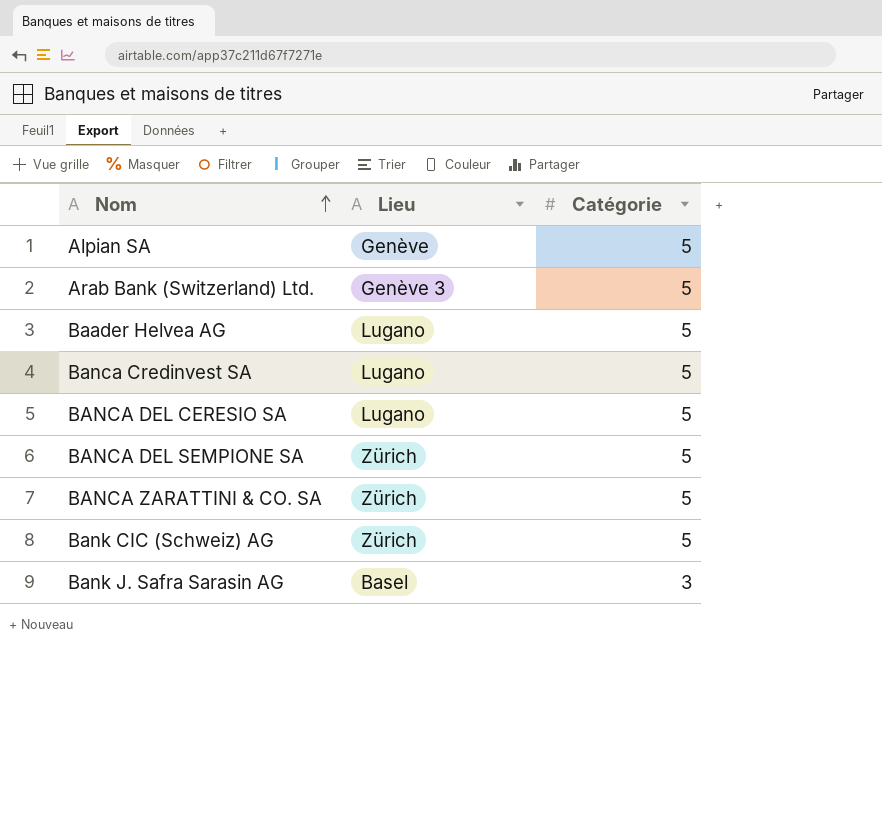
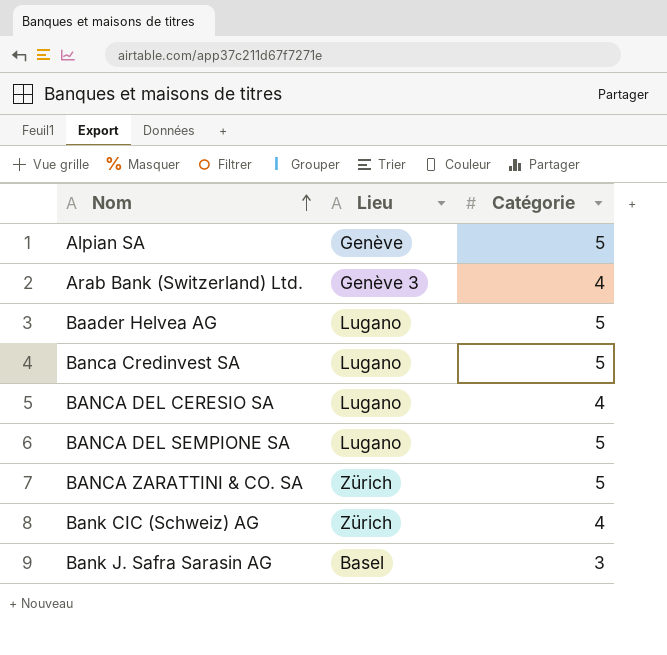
Arab Bank (Switzerland) Ltd. | Catégorie: 5 -> 4
BANCA DEL CERESIO SA | Catégorie: 5 -> 4
BANCA DEL SEMPIONE SA | Lieu: Zürich -> Lugano
Bank CIC (Schweiz) AG | Catégorie: 5 -> 4

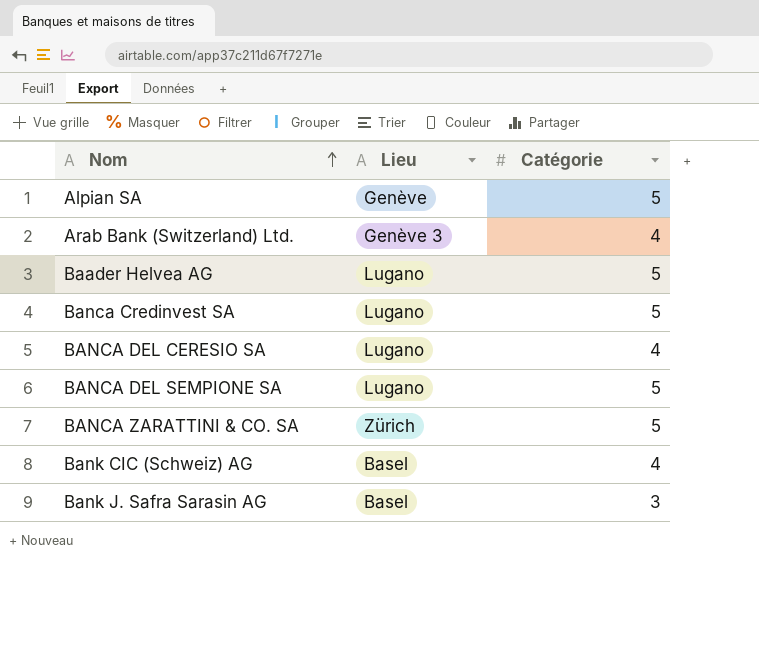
Bank CIC (Schweiz) AG | Lieu: Zürich -> Basel

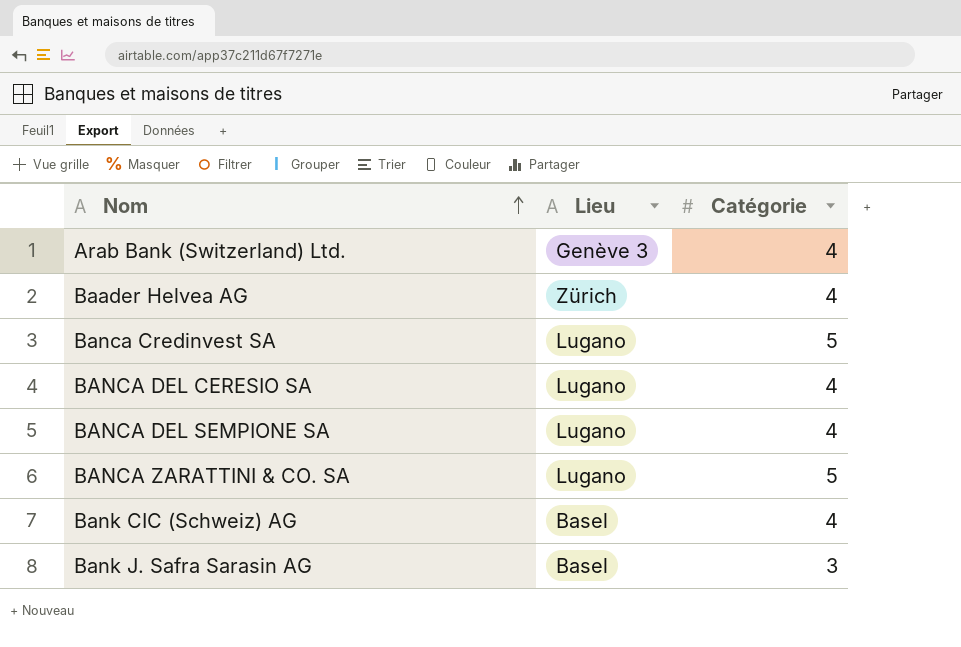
row Alpian SA: Genève | 5 -> none
Baader Helvea AG | Lieu: Lugano -> Zürich
Baader Helvea AG | Catégorie: 5 -> 4
BANCA DEL SEMPIONE SA | Catégorie: 5 -> 4
BANCA ZARATTINI & CO. SA | Lieu: Zürich -> Lugano

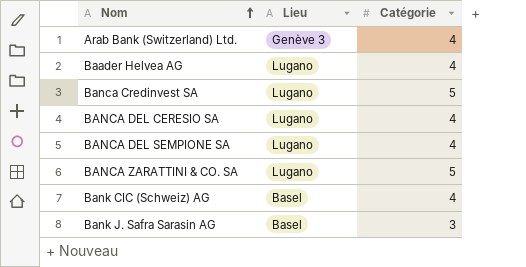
Baader Helvea AG | Lieu: Zürich -> Lugano

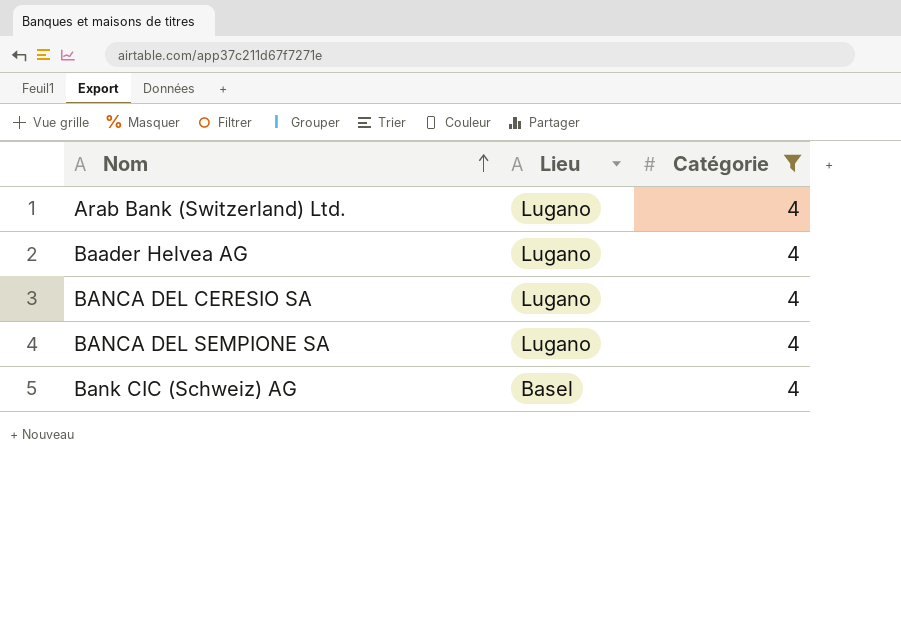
filter: none -> Catégorie = 4
Arab Bank (Switzerland) Ltd. | Lieu: Genève 3 -> Lugano

